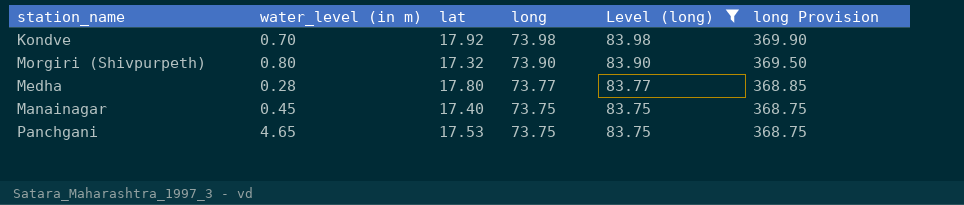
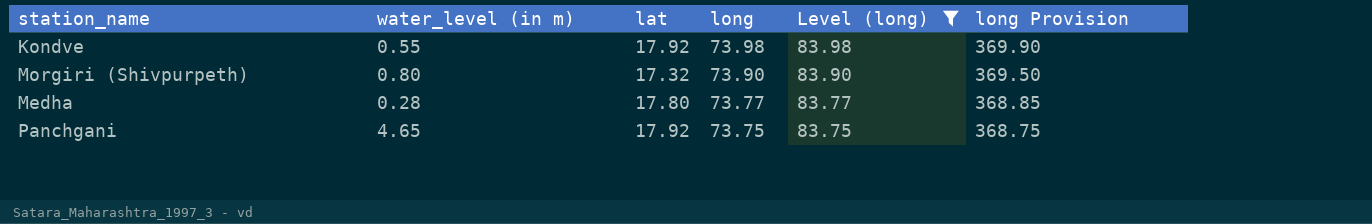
row Manainagar: 0.45 | 17.40 | 73.75 | 83.75 | 368.75 -> none
Kondve | water_level (in m): 0.70 -> 0.55
Panchgani | lat: 17.53 -> 17.92

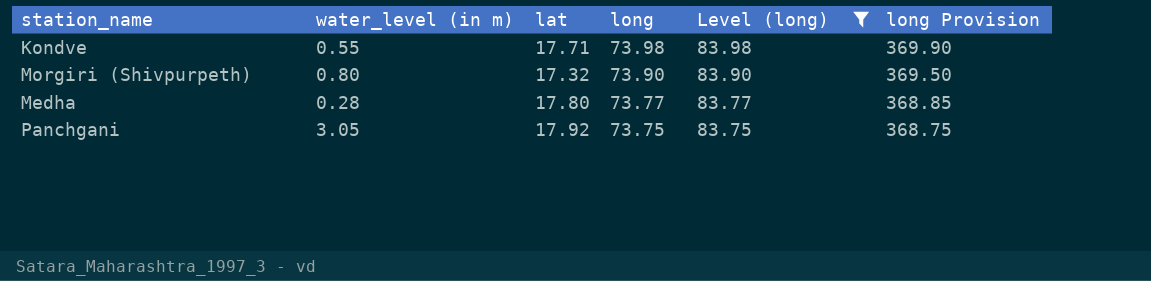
Kondve | lat: 17.92 -> 17.71
Panchgani | water_level (in m): 4.65 -> 3.05

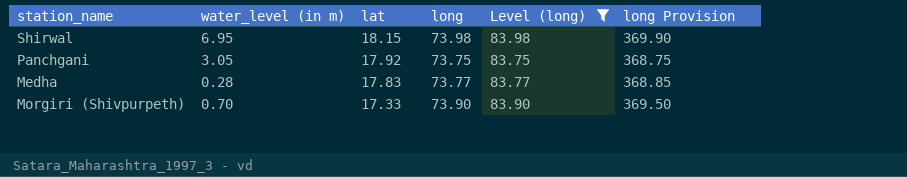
row order: long descending -> lat descending
row Kondve: 0.55 | 17.71 | 73.98 | 83.98 | 369.90 -> none
row Shirwal: none -> 6.95 | 18.15 | 73.98 | 83.98 | 369.90
Medha | lat: 17.80 -> 17.83
Morgiri (Shivpurpeth) | water_level (in m): 0.80 -> 0.70
Morgiri (Shivpurpeth) | lat: 17.32 -> 17.33

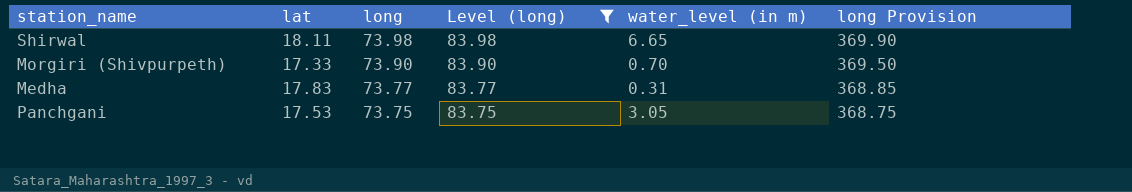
row order: lat descending -> long descending
column water_level (in m) | position: 2 -> 5
Shirwal | lat: 18.15 -> 18.11
Shirwal | water_level (in m): 6.95 -> 6.65
Medha | water_level (in m): 0.28 -> 0.31
Panchgani | lat: 17.92 -> 17.53

